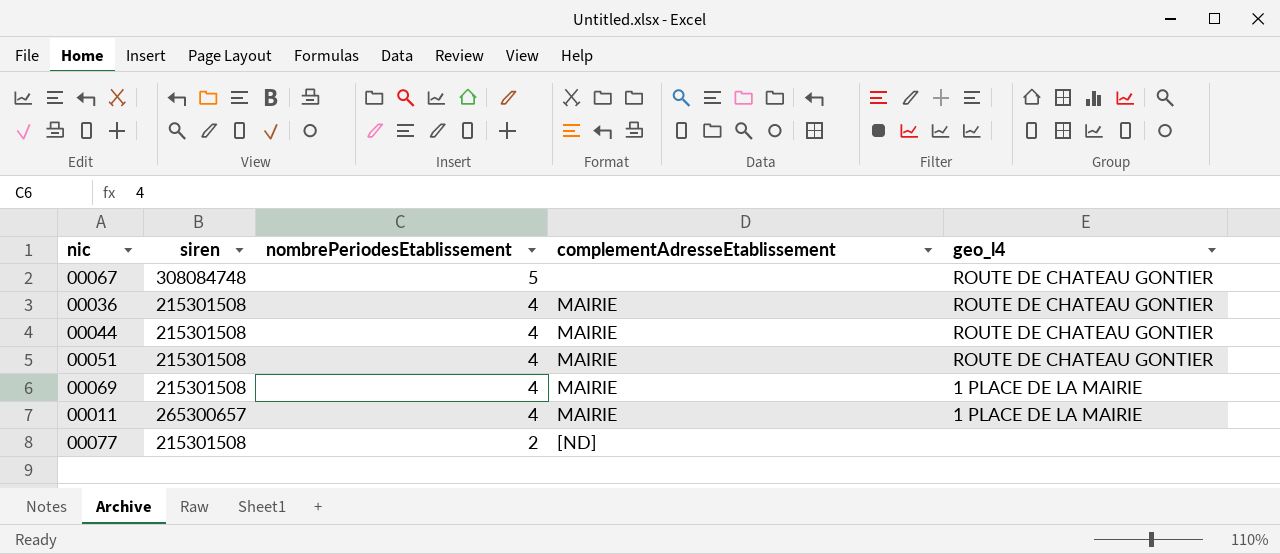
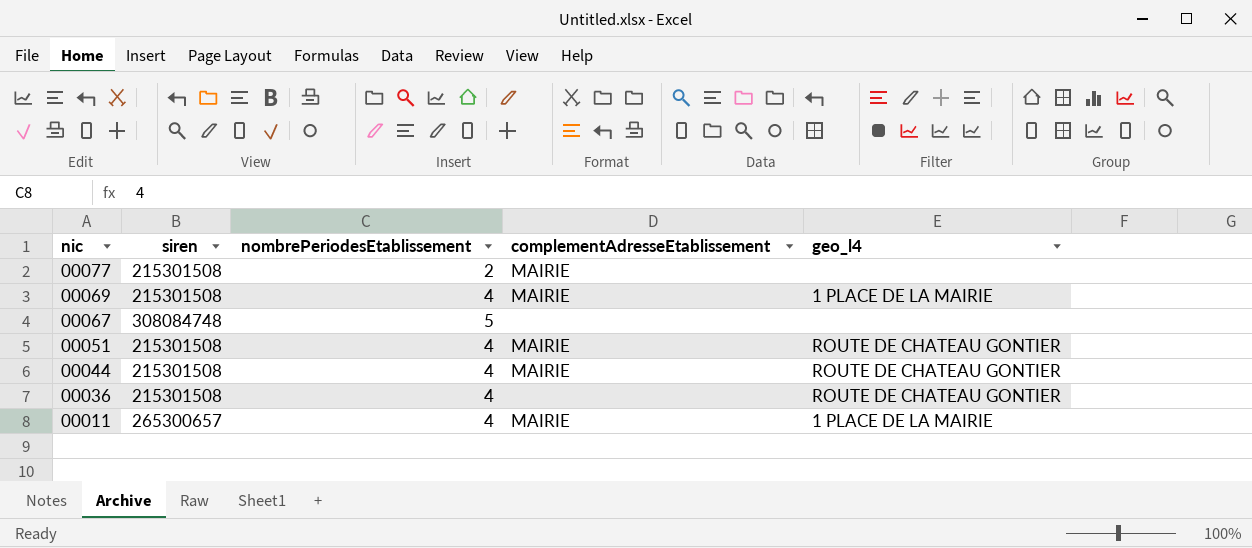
row order: nombrePeriodesEtablissement descending -> nic descending
00077 | complementAdresseEtablissement: [ND] -> MAIRIE
00067 | geo_l4: ROUTE DE CHATEAU GONTIER -> none
00036 | complementAdresseEtablissement: MAIRIE -> none

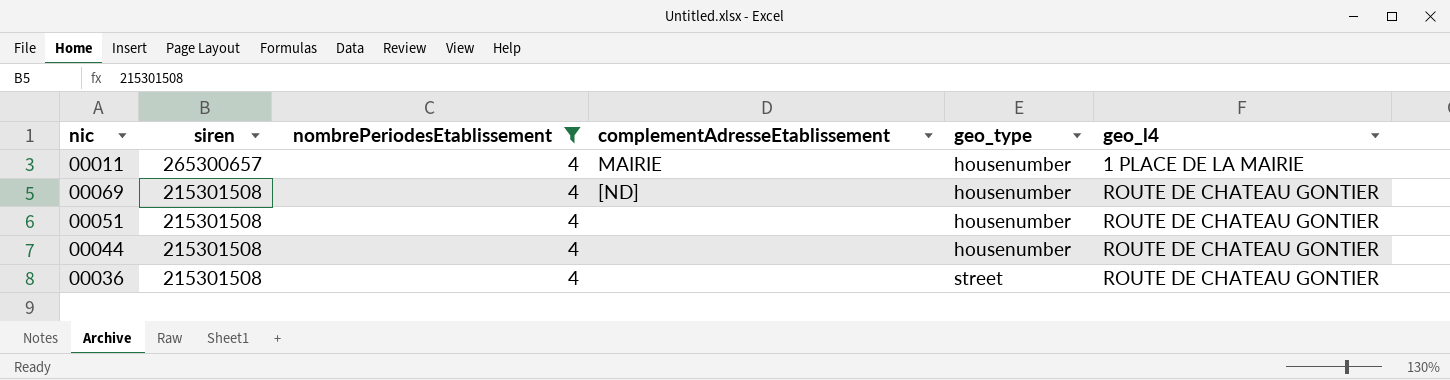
filter: none -> nombrePeriodesEtablissement = 4
row order: nic descending -> siren descending
column geo_type | position: none -> 5
00069 | complementAdresseEtablissement: MAIRIE -> [ND]
00069 | geo_l4: 1 PLACE DE LA MAIRIE -> ROUTE DE CHATEAU GONTIER
00051 | complementAdresseEtablissement: MAIRIE -> none
00044 | complementAdresseEtablissement: MAIRIE -> none

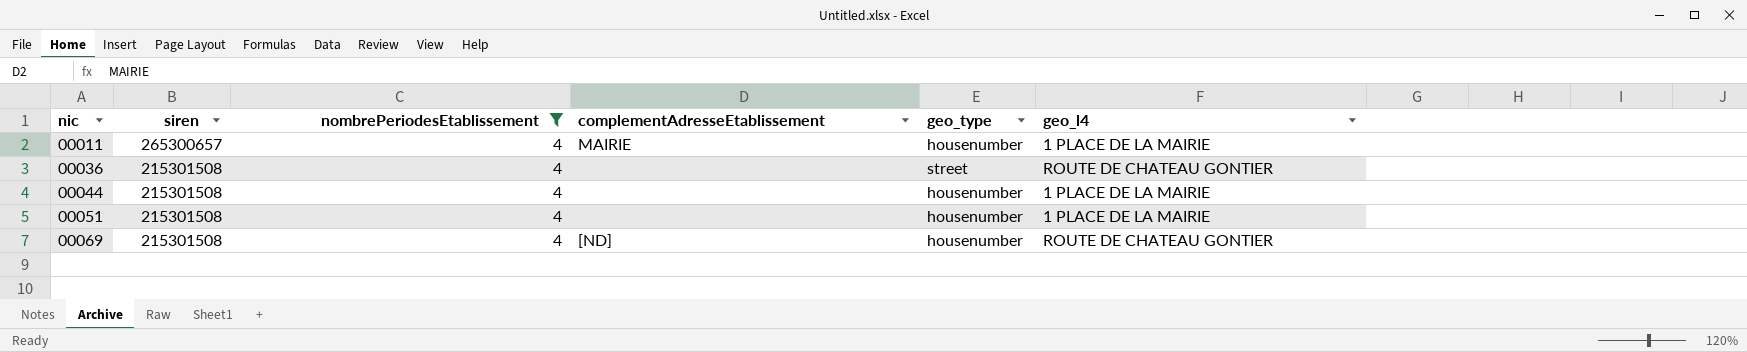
row order: siren descending -> nic ascending
00044 | geo_l4: ROUTE DE CHATEAU GONTIER -> 1 PLACE DE LA MAIRIE
00051 | geo_l4: ROUTE DE CHATEAU GONTIER -> 1 PLACE DE LA MAIRIE

